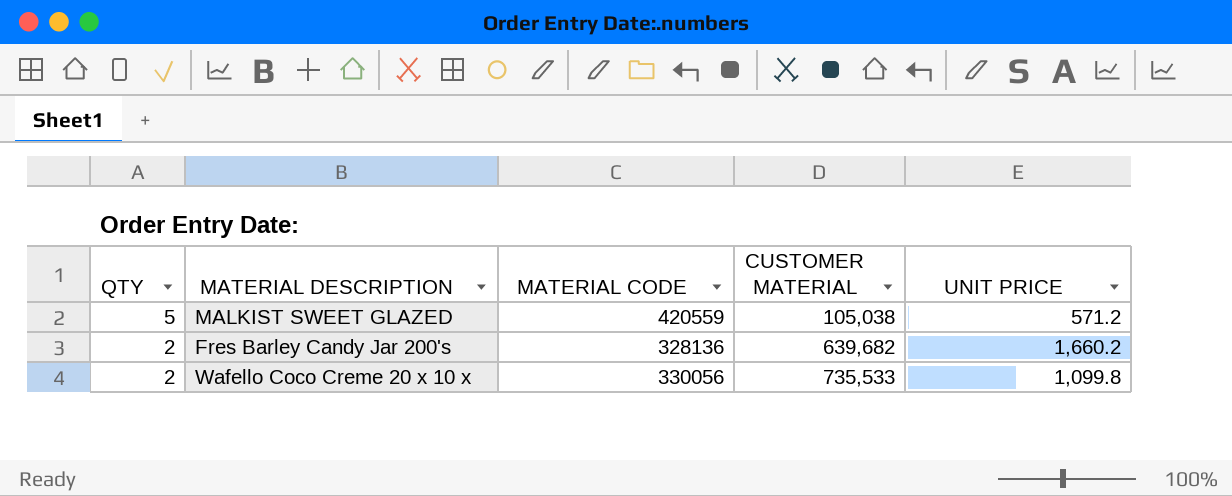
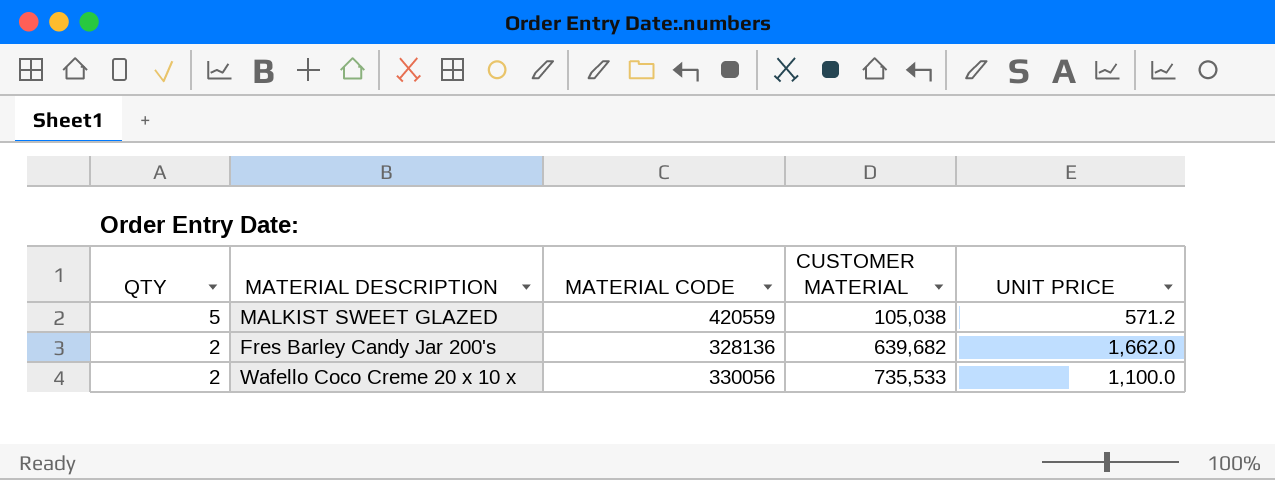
Fres Barley Candy Jar 200's | UNIT PRICE: 1,660.2 -> 1,662.0
Wafello Coco Creme 20 x 10 x | UNIT PRICE: 1,099.8 -> 1,100.0

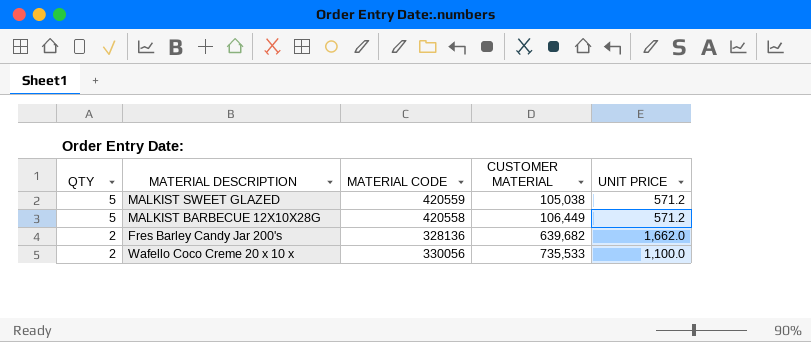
row MALKIST BARBECUE 12X10X28G: none -> 5 | 420558 | 106,449 | 571.2

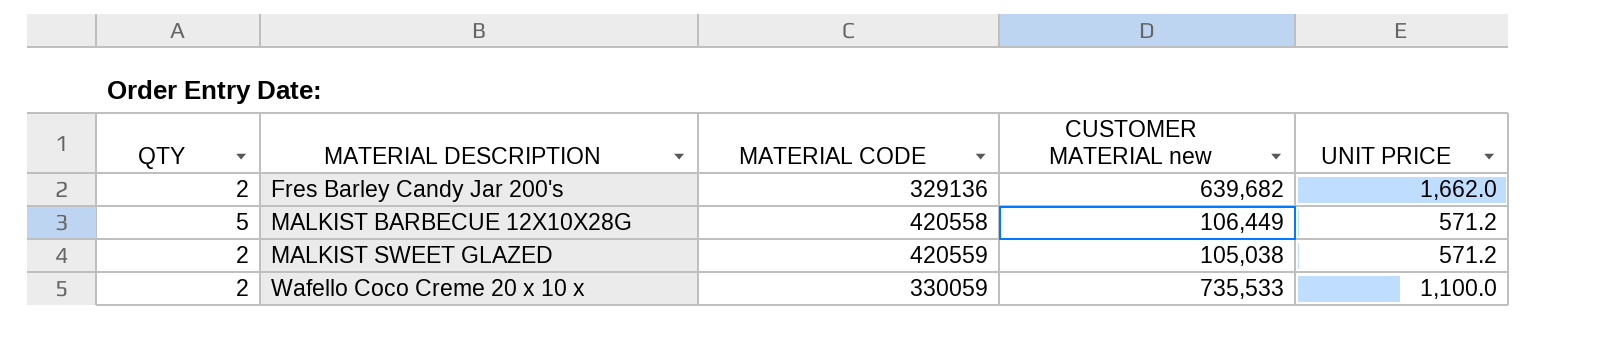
row order: QTY descending -> MATERIAL DESCRIPTION ascending
column name: CUSTOMER MATERIAL -> CUSTOMER MATERIAL new
Fres Barley Candy Jar 200's | MATERIAL CODE: 328136 -> 329136
MALKIST SWEET GLAZED | QTY: 5 -> 2
Wafello Coco Creme 20 x 10 x | MATERIAL CODE: 330056 -> 330059

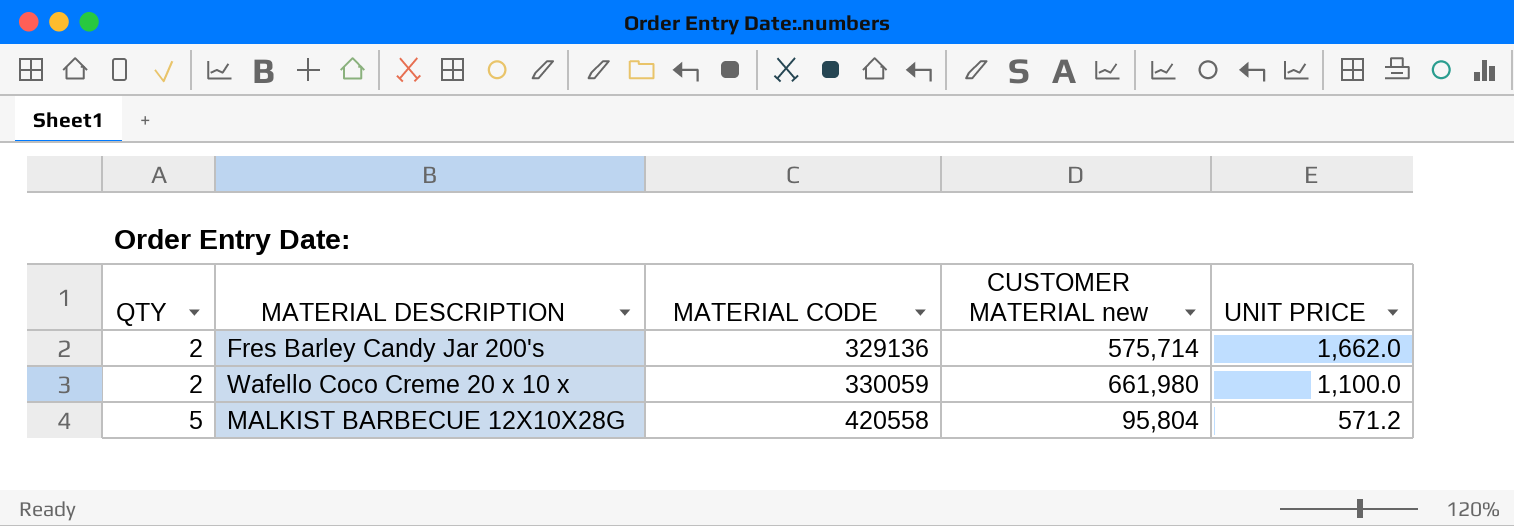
row order: MATERIAL DESCRIPTION ascending -> QTY ascending
row MALKIST SWEET GLAZED: 2 | 420559 | 105,038 | 571.2 -> none
Fres Barley Candy Jar 200's | CUSTOMER MATERIAL new: 639,682 -> 575,714
Wafello Coco Creme 20 x 10 x | CUSTOMER MATERIAL new: 735,533 -> 661,980
MALKIST BARBECUE 12X10X28G | CUSTOMER MATERIAL new: 106,449 -> 95,804

